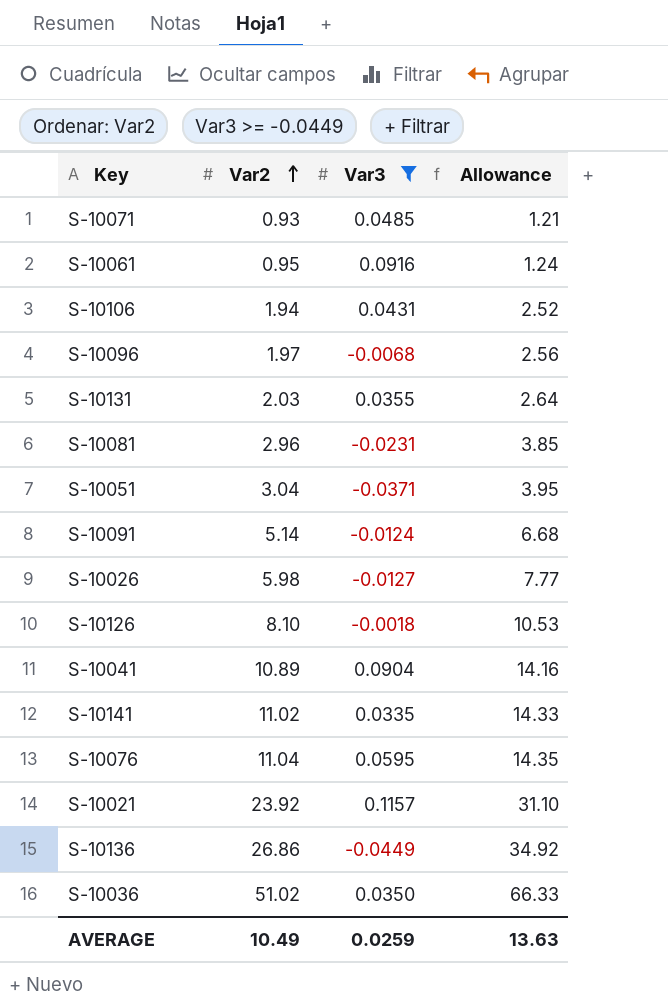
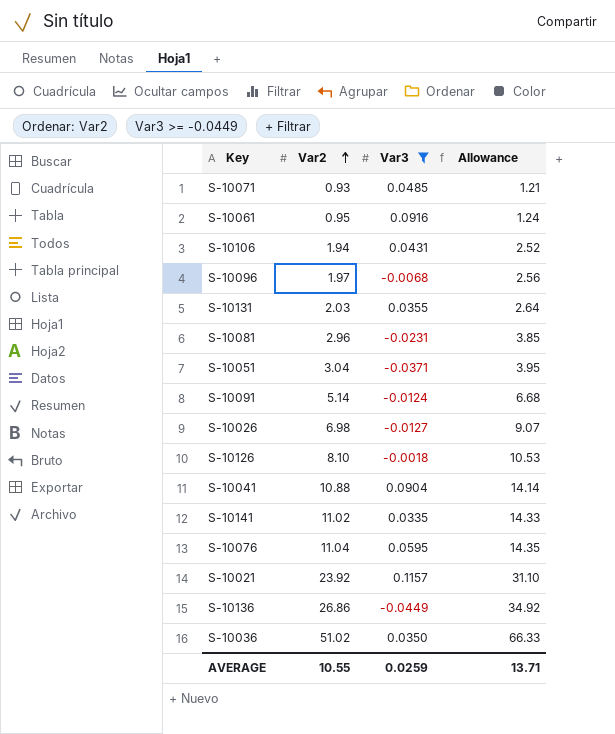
S-10026 | Var2: 5.98 -> 6.98
S-10026 | Allowance: 7.77 -> 9.07
S-10041 | Var2: 10.89 -> 10.88
S-10041 | Allowance: 14.16 -> 14.14
AVERAGE | Var2: 10.49 -> 10.55
AVERAGE | Allowance: 13.63 -> 13.71

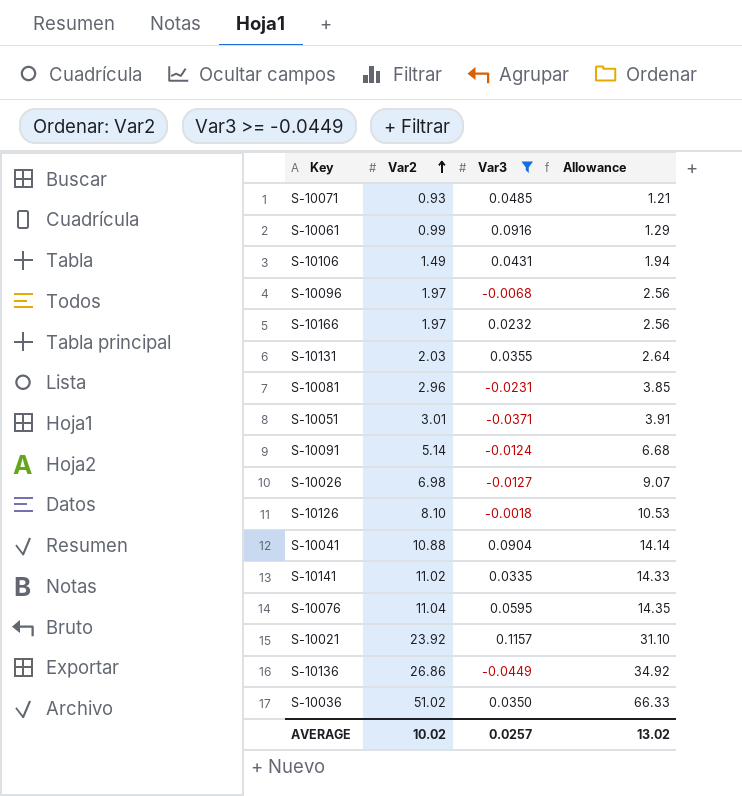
S-10061 | Var2: 0.95 -> 0.99
S-10061 | Allowance: 1.24 -> 1.29
S-10106 | Var2: 1.94 -> 1.49
S-10106 | Allowance: 2.52 -> 1.94
row S-10166: none -> 1.97 | 0.0232 | 2.56
S-10051 | Var2: 3.04 -> 3.01
S-10051 | Allowance: 3.95 -> 3.91
AVERAGE | Var2: 10.55 -> 10.02
AVERAGE | Var3: 0.0259 -> 0.0257
AVERAGE | Allowance: 13.71 -> 13.02

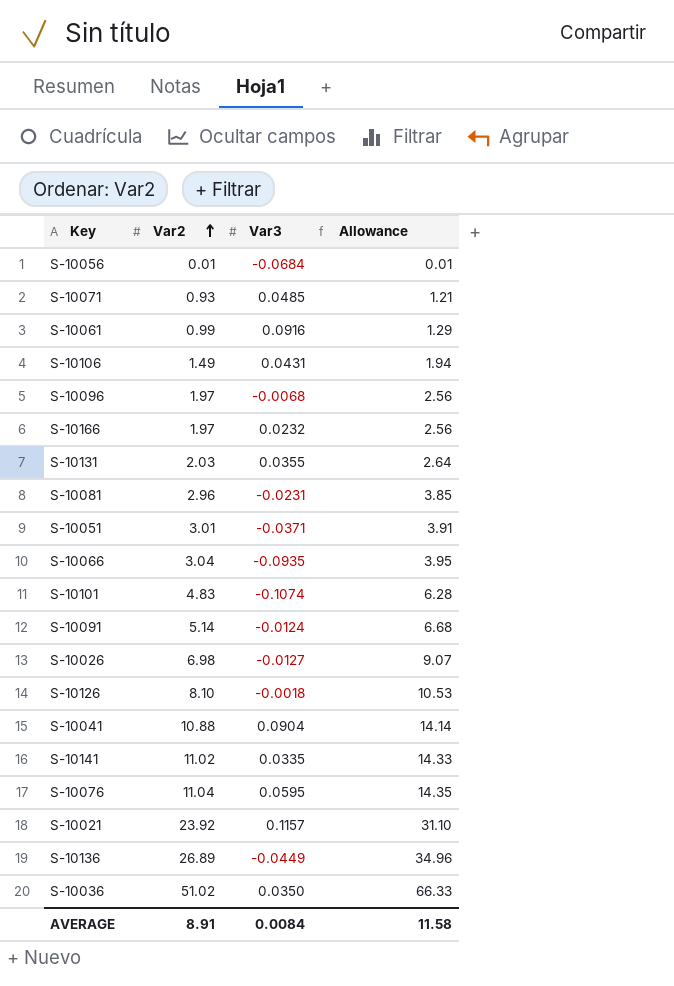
filter: Var3 >= -0.0449 -> none
S-10136 | Var2: 26.86 -> 26.89
S-10136 | Allowance: 34.92 -> 34.96
AVERAGE | Var2: 10.02 -> 8.91
AVERAGE | Var3: 0.0257 -> 0.0084
AVERAGE | Allowance: 13.02 -> 11.58

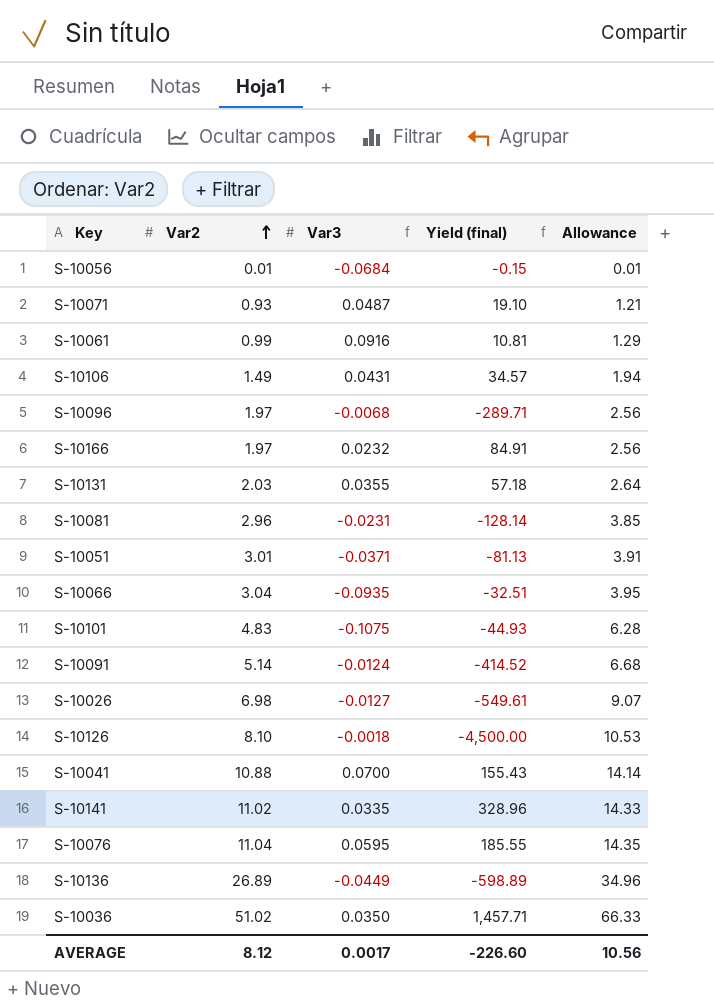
column Yield (final) | formula: none -> [Var2] / [Var3]
row S-10021: 23.92 | 0.1157 | 31.10 -> none
S-10071 | Var3: 0.0485 -> 0.0487
S-10101 | Var3: -0.1074 -> -0.1075
S-10041 | Var3: 0.0904 -> 0.0700
AVERAGE | Var2: 8.91 -> 8.12
AVERAGE | Var3: 0.0084 -> 0.0017
AVERAGE | Allowance: 11.58 -> 10.56

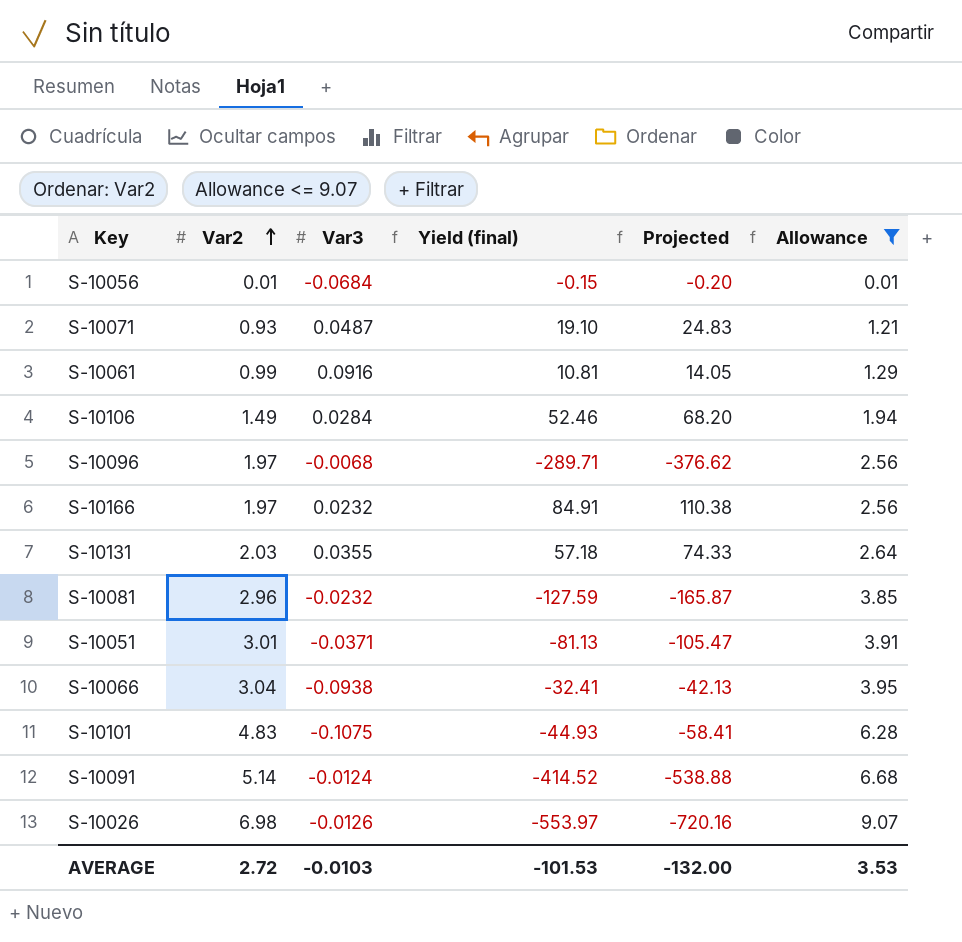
filter: none -> Allowance <= 9.07
column Projected | formula: none -> [Yield (final)] * 1.3
S-10106 | Var3: 0.0431 -> 0.0284
S-10106 | Yield (final): 34.57 -> 52.46
S-10081 | Var3: -0.0231 -> -0.0232
S-10081 | Yield (final): -128.14 -> -127.59
S-10066 | Var3: -0.0935 -> -0.0938
S-10066 | Yield (final): -32.51 -> -32.41
S-10026 | Var3: -0.0127 -> -0.0126
S-10026 | Yield (final): -549.61 -> -553.97
AVERAGE | Var2: 8.12 -> 2.72
AVERAGE | Var3: 0.0017 -> -0.0103
AVERAGE | Yield (final): -226.60 -> -101.53
AVERAGE | Allowance: 10.56 -> 3.53

